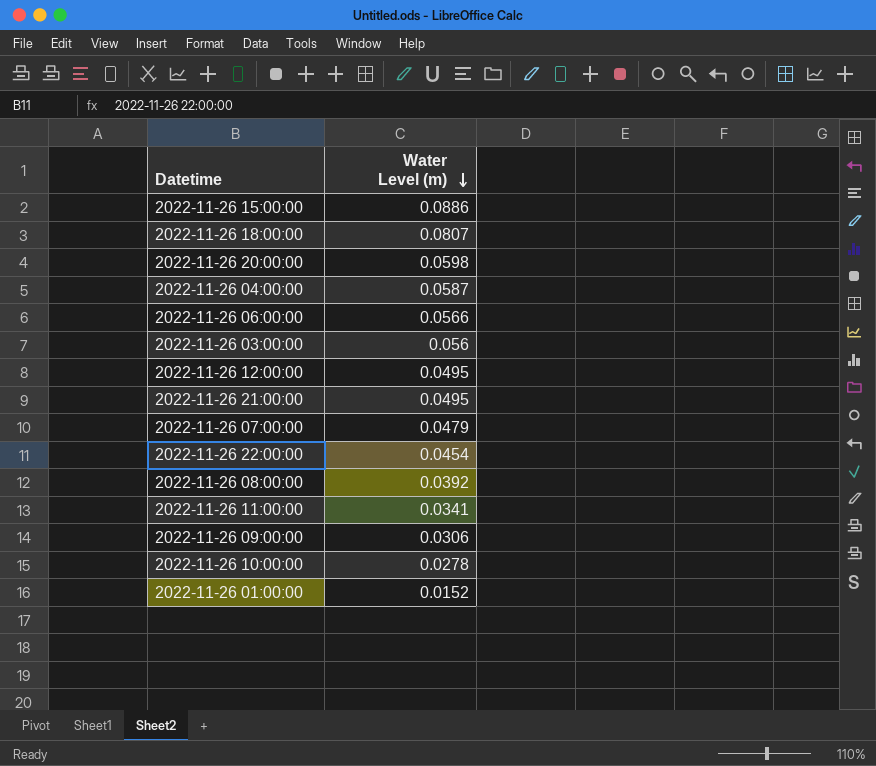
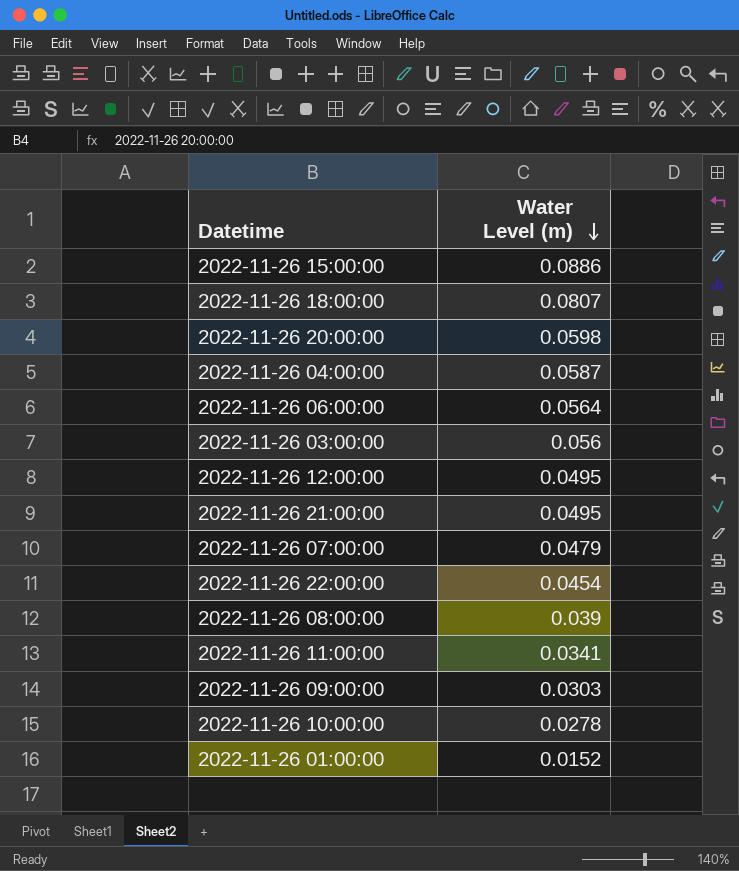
2022-11-26 06:00:00 | Water Level (m): 0.0566 -> 0.0564
2022-11-26 08:00:00 | Water Level (m): 0.0392 -> 0.039
2022-11-26 09:00:00 | Water Level (m): 0.0306 -> 0.0303

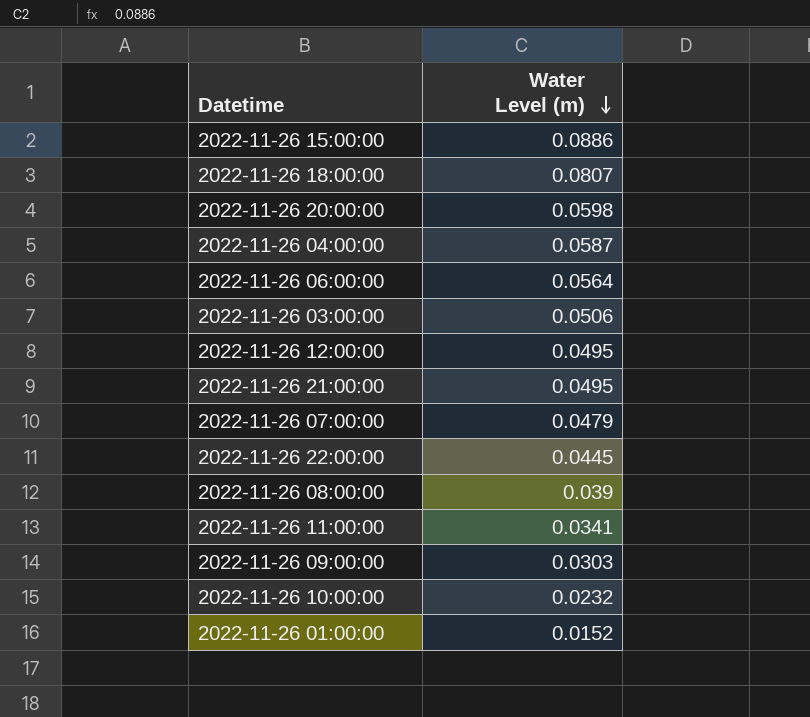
2022-11-26 03:00:00 | Water Level (m): 0.056 -> 0.0506
2022-11-26 22:00:00 | Water Level (m): 0.0454 -> 0.0445
2022-11-26 10:00:00 | Water Level (m): 0.0278 -> 0.0232

